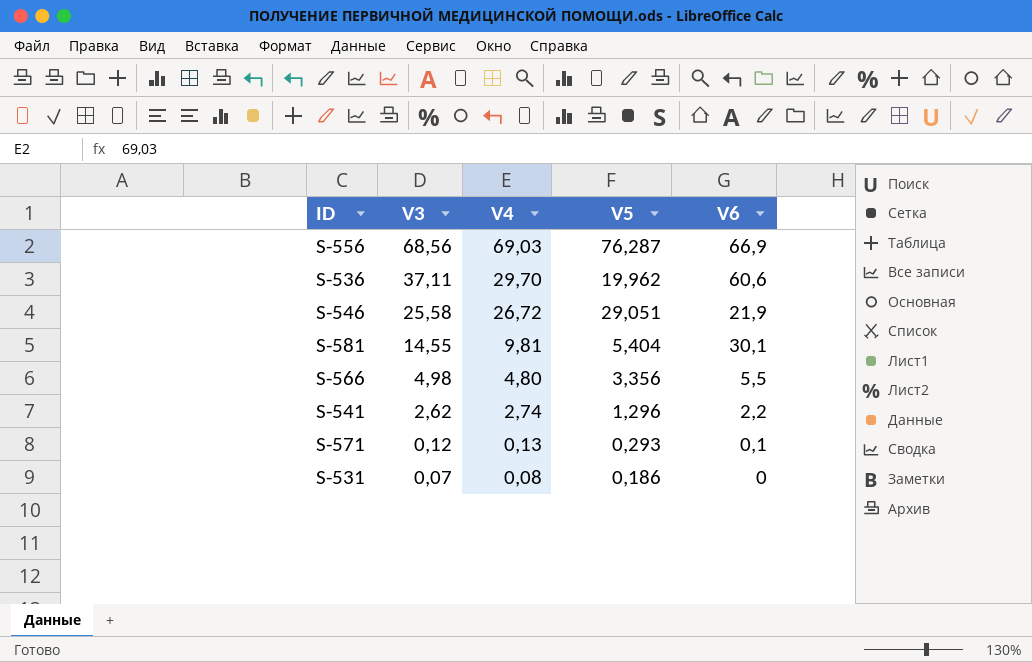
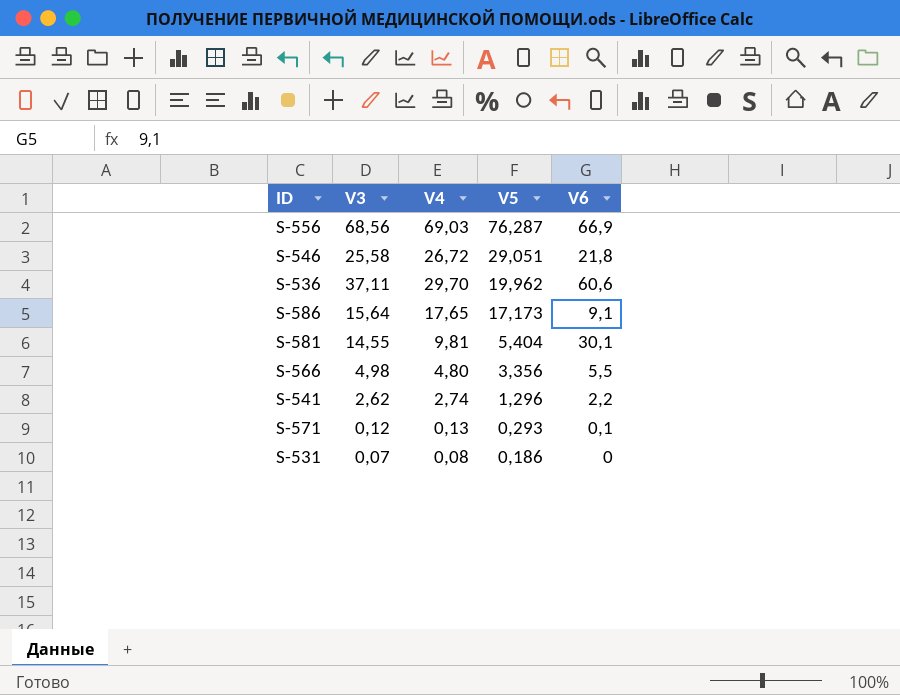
row order: V3 descending -> V5 descending
S-546 | V6: 21,9 -> 21,8
row S-586: none -> 15,64 | 17,65 | 17,173 | 9,1

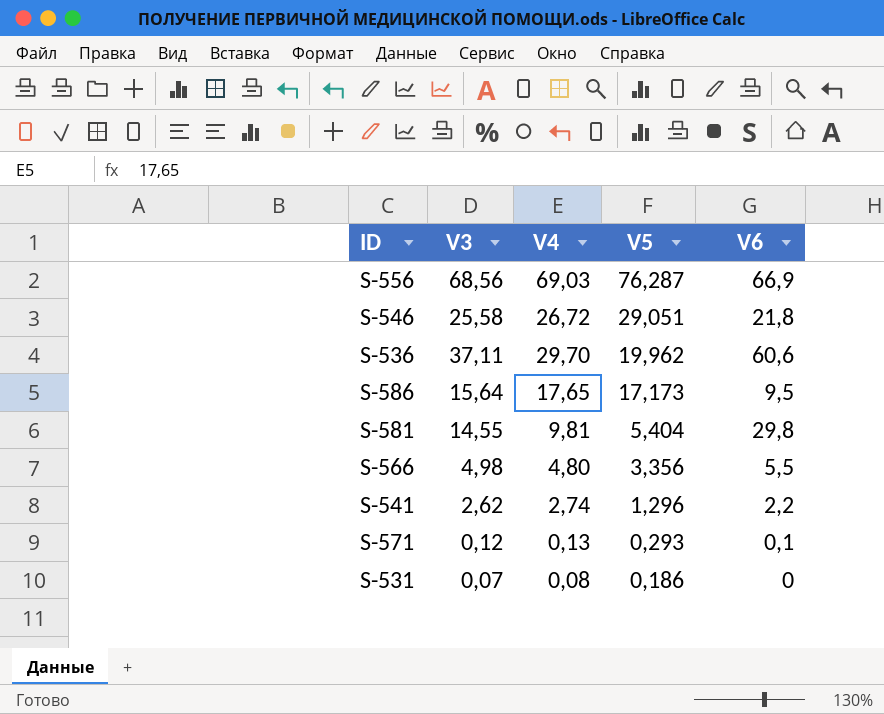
S-586 | V6: 9,1 -> 9,5
S-581 | V6: 30,1 -> 29,8

